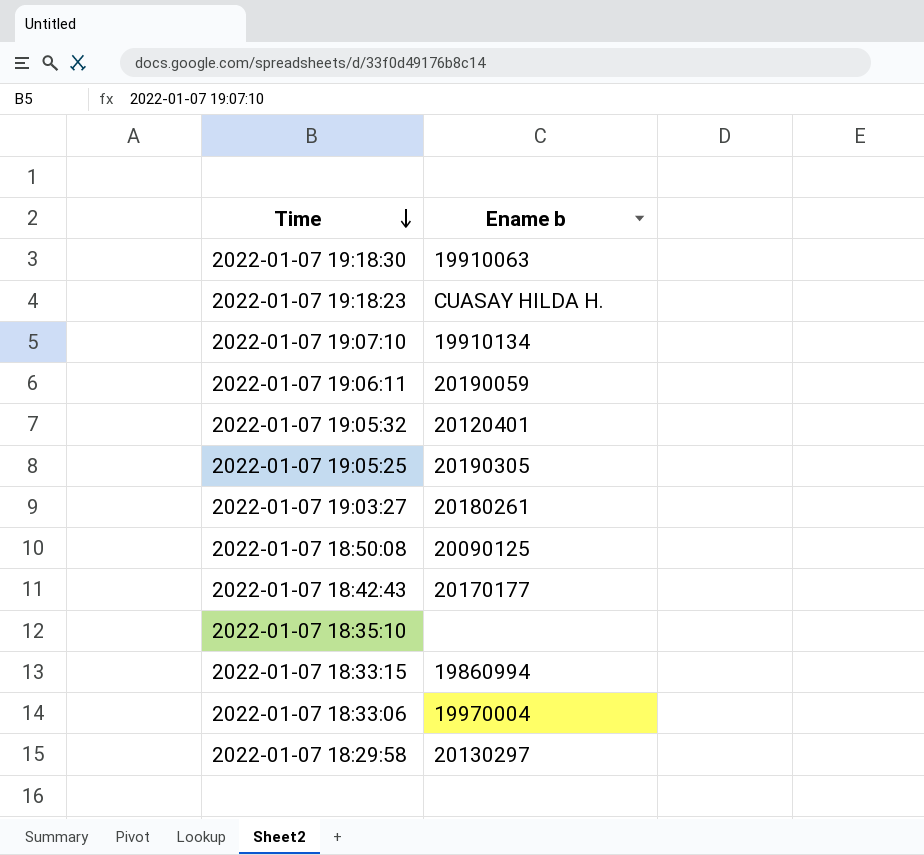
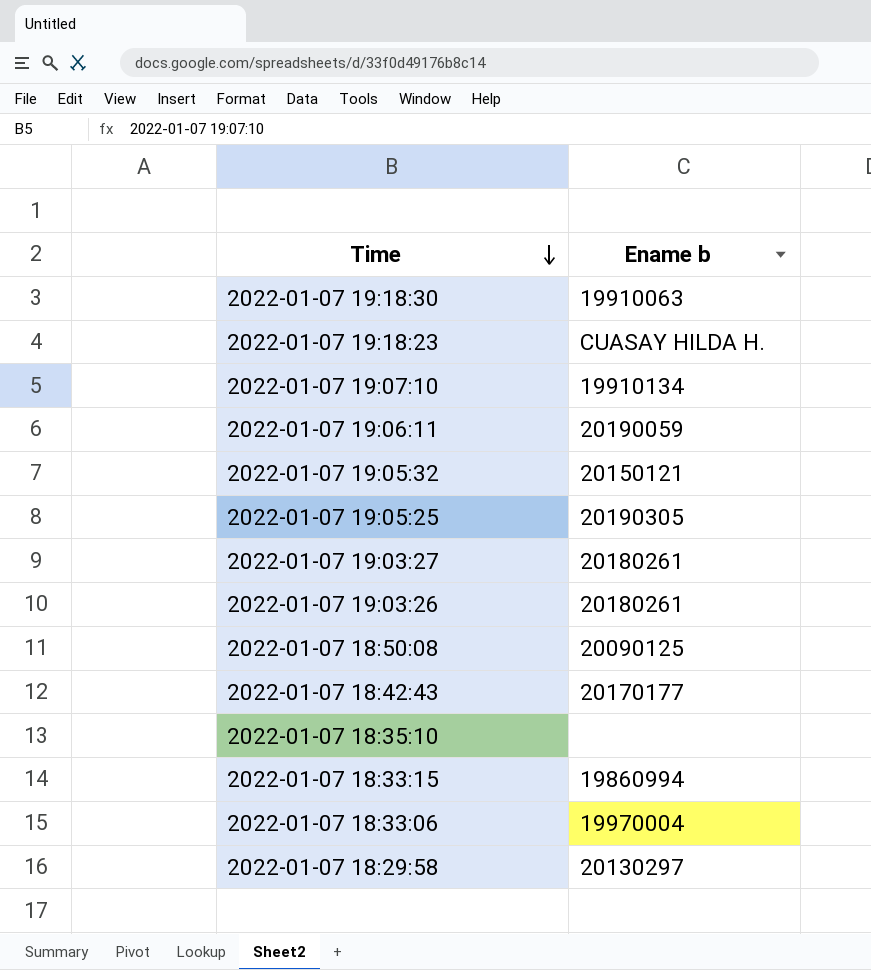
2022-01-07 19:05:32 | Ename b: 20120401 -> 20150121
row 2022-01-07 19:03:26: none -> 20180261

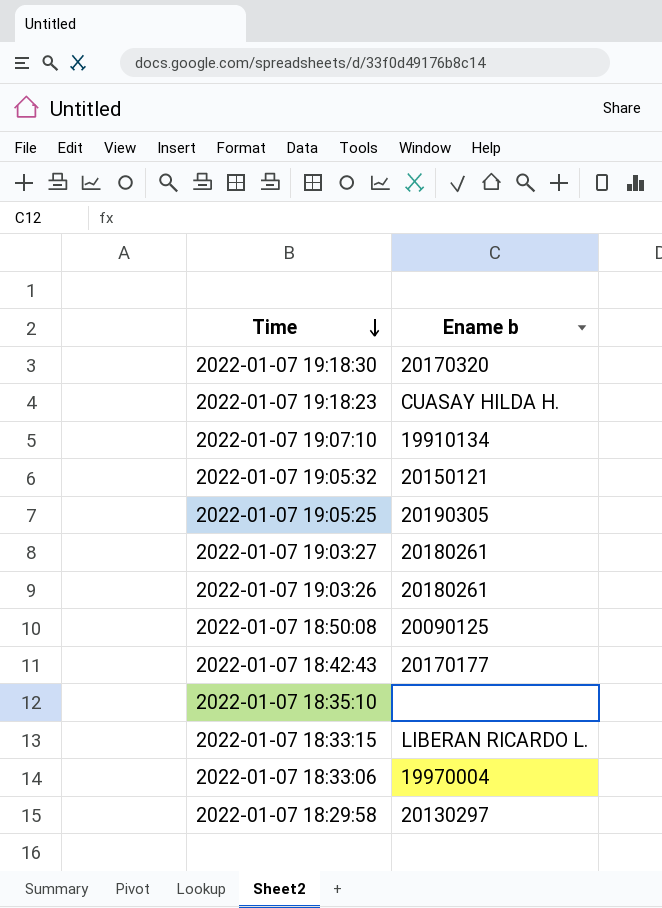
row 2022-01-07 19:06:11: 20190059 -> none
2022-01-07 19:18:30 | Ename b: 19910063 -> 20170320
2022-01-07 18:33:15 | Ename b: 19860994 -> LIBERAN RICARDO L.

